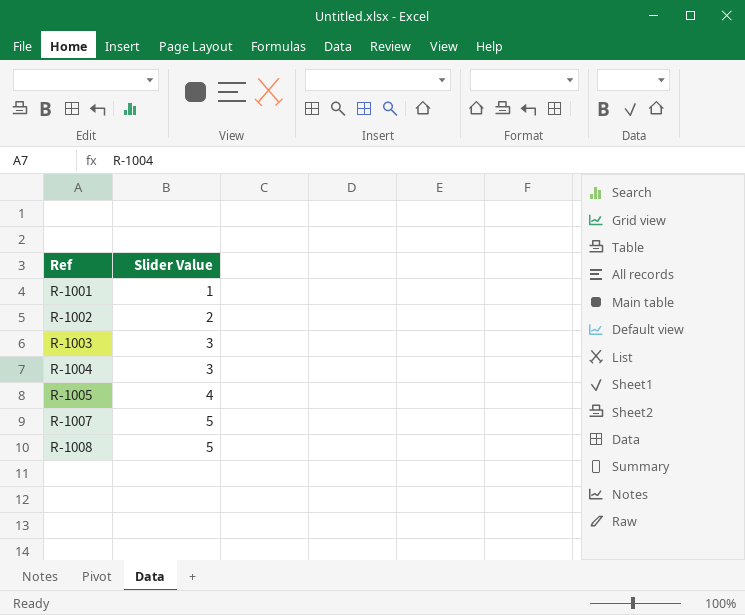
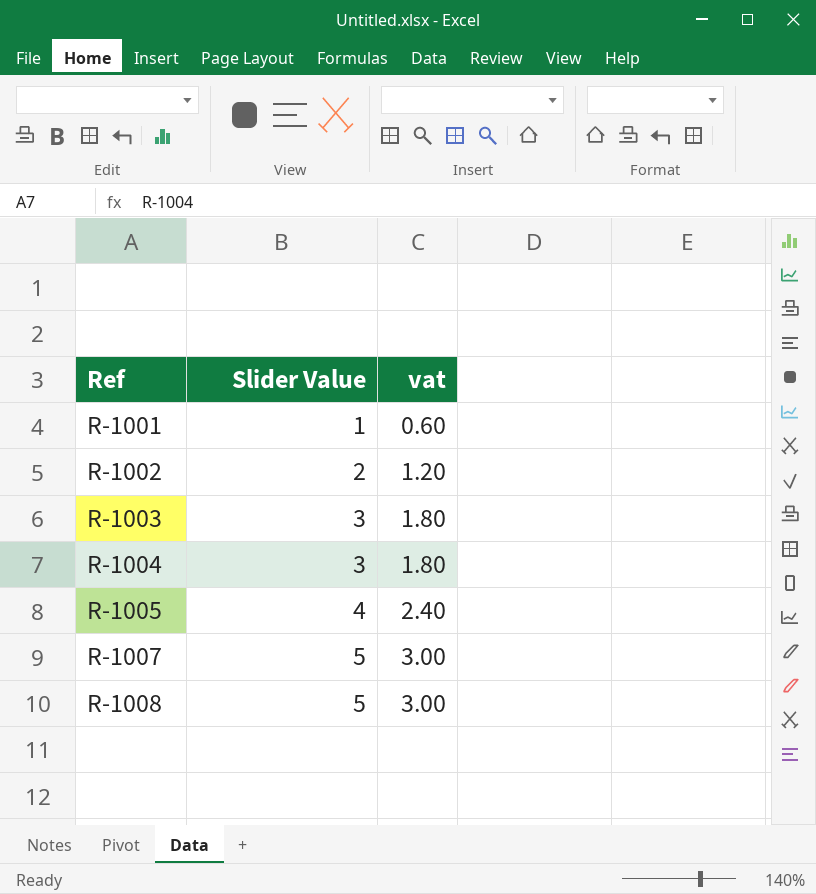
column vat | formula: none -> [Slider Value] * 0.6

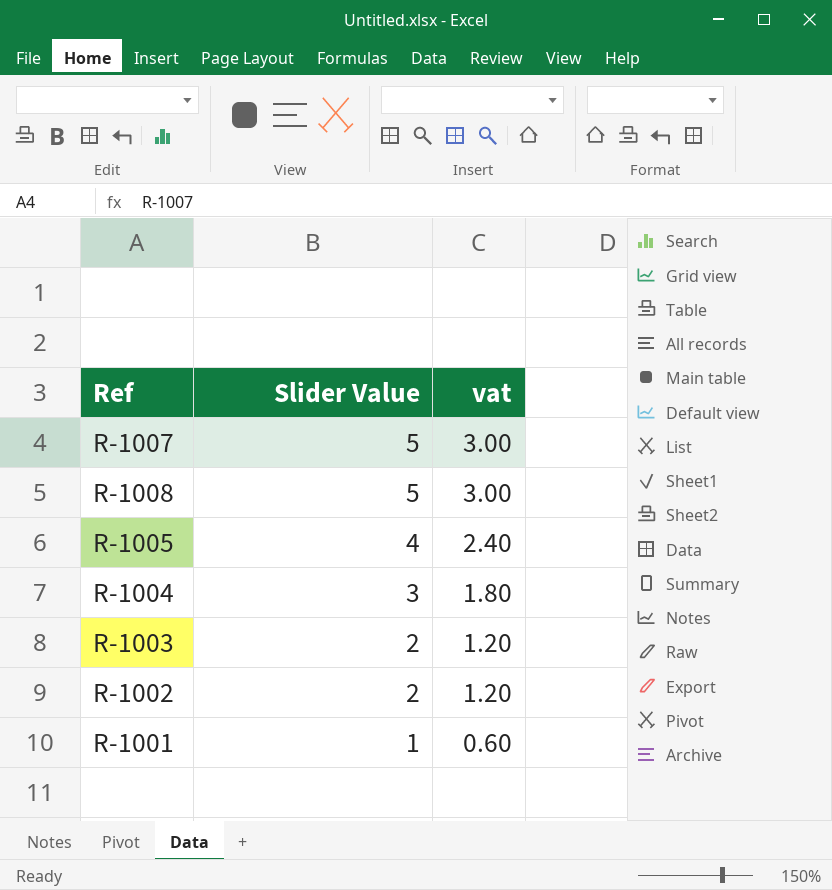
row order: Ref ascending -> Slider Value descending
R-1003 | Slider Value: 3 -> 2
R-1003 | vat: 1.80 -> 1.20

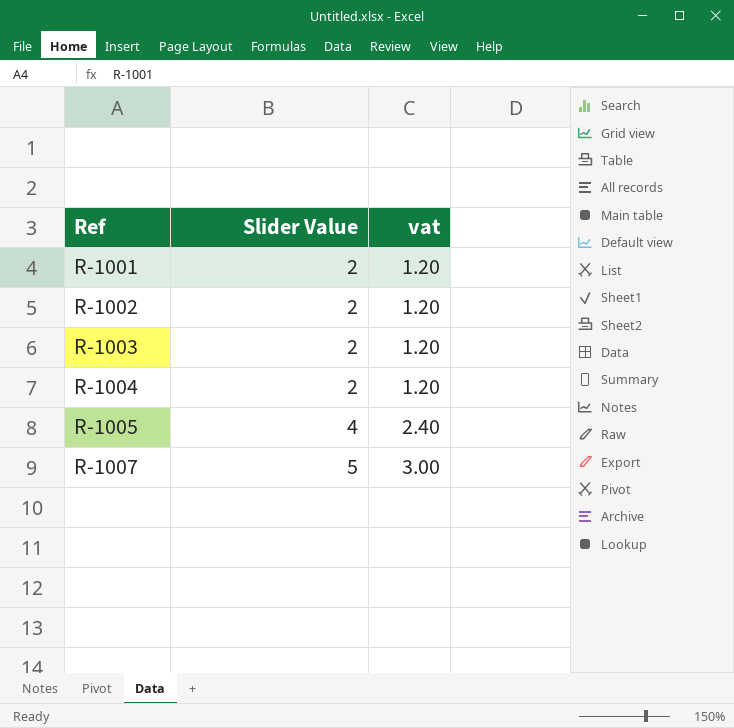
row order: Slider Value descending -> Ref ascending
row R-1008: 5 | 3.00 -> none
R-1001 | Slider Value: 1 -> 2
R-1001 | vat: 0.60 -> 1.20
R-1004 | Slider Value: 3 -> 2
R-1004 | vat: 1.80 -> 1.20

